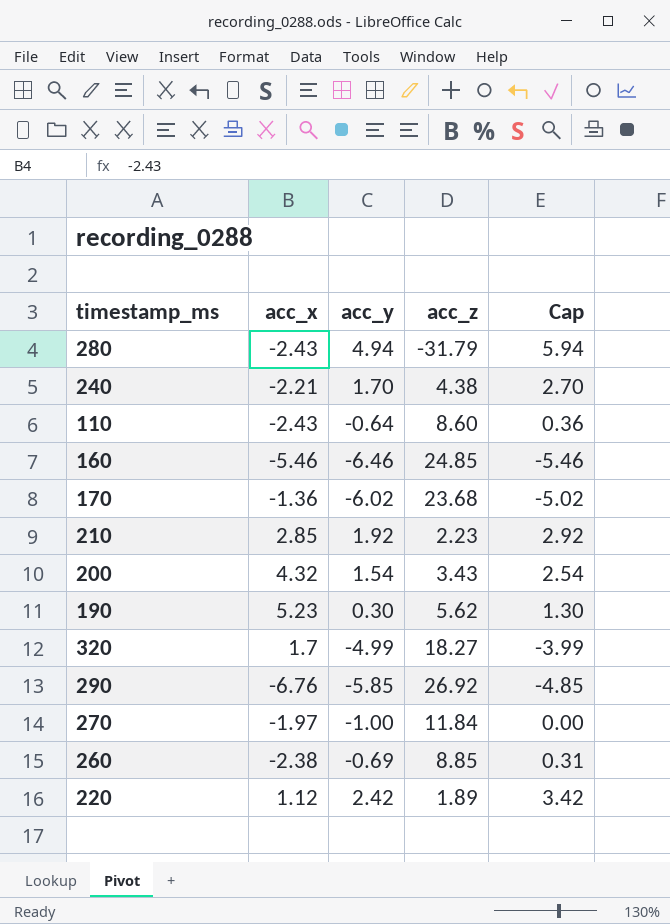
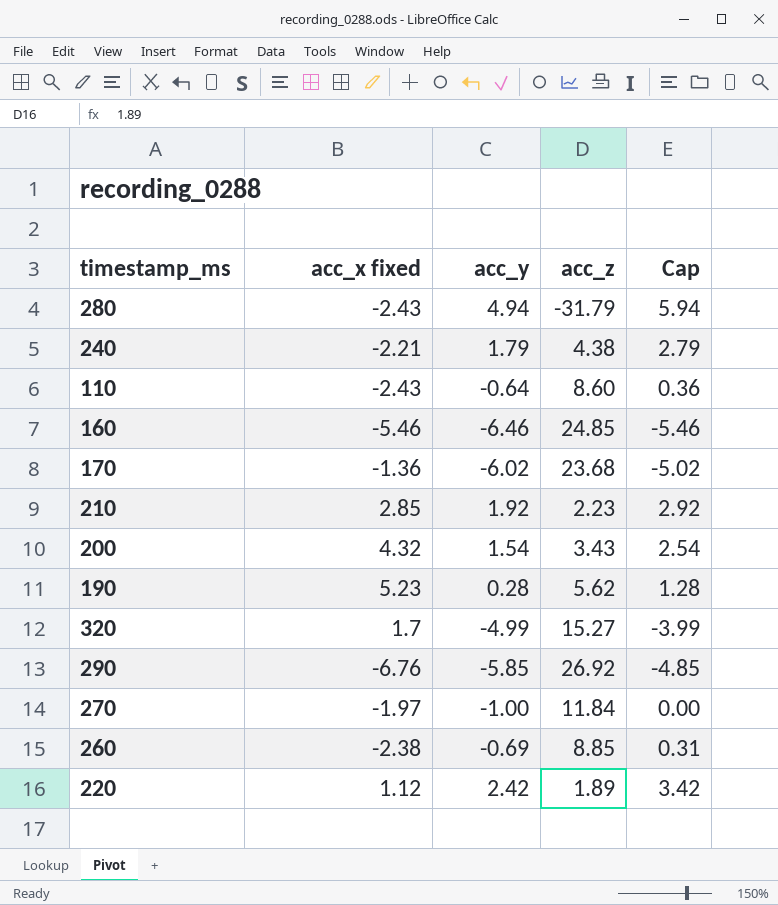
column name: acc_x -> acc_x fixed
240 | acc_y: 1.70 -> 1.79
240 | Cap: 2.70 -> 2.79
190 | acc_y: 0.30 -> 0.28
190 | Cap: 1.30 -> 1.28
320 | acc_z: 18.27 -> 15.27

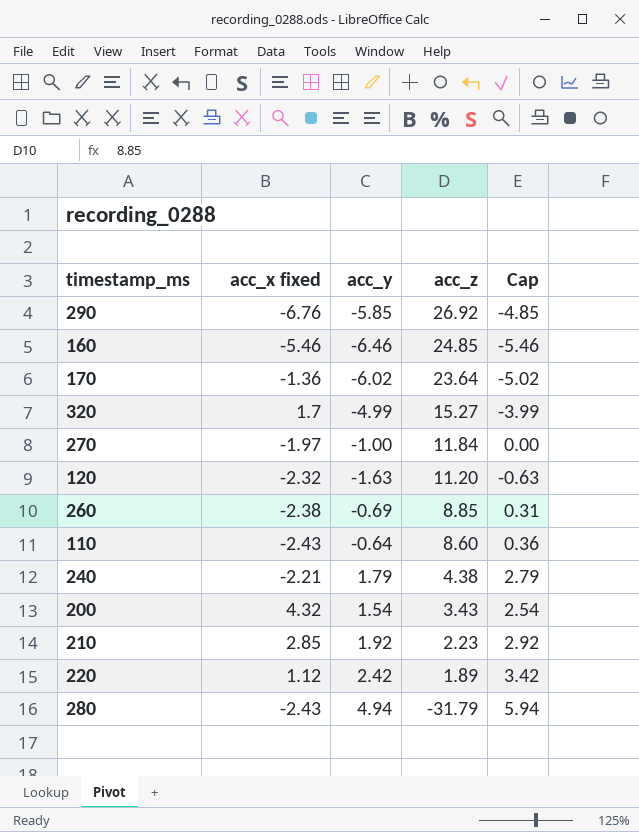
row order: none -> acc_z descending
row 190: 5.23 | 0.28 | 5.62 | 1.28 -> none
170 | acc_z: 23.68 -> 23.64
row 120: none -> -2.32 | -1.63 | 11.20 | -0.63

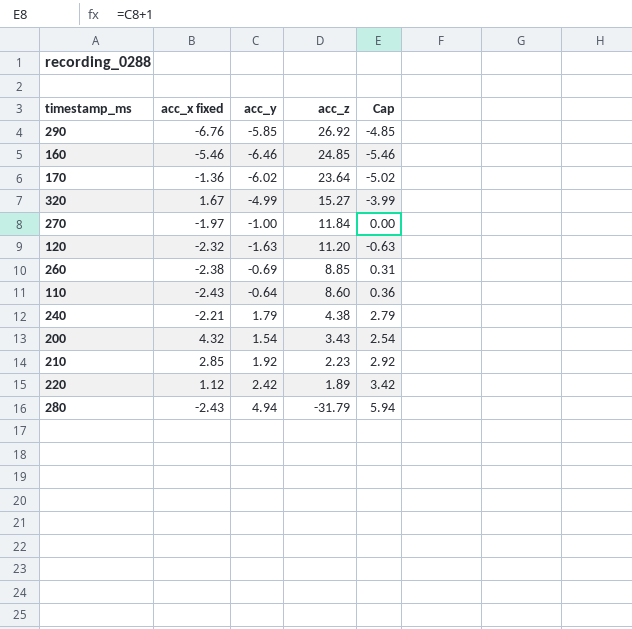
320 | acc_x fixed: 1.7 -> 1.67

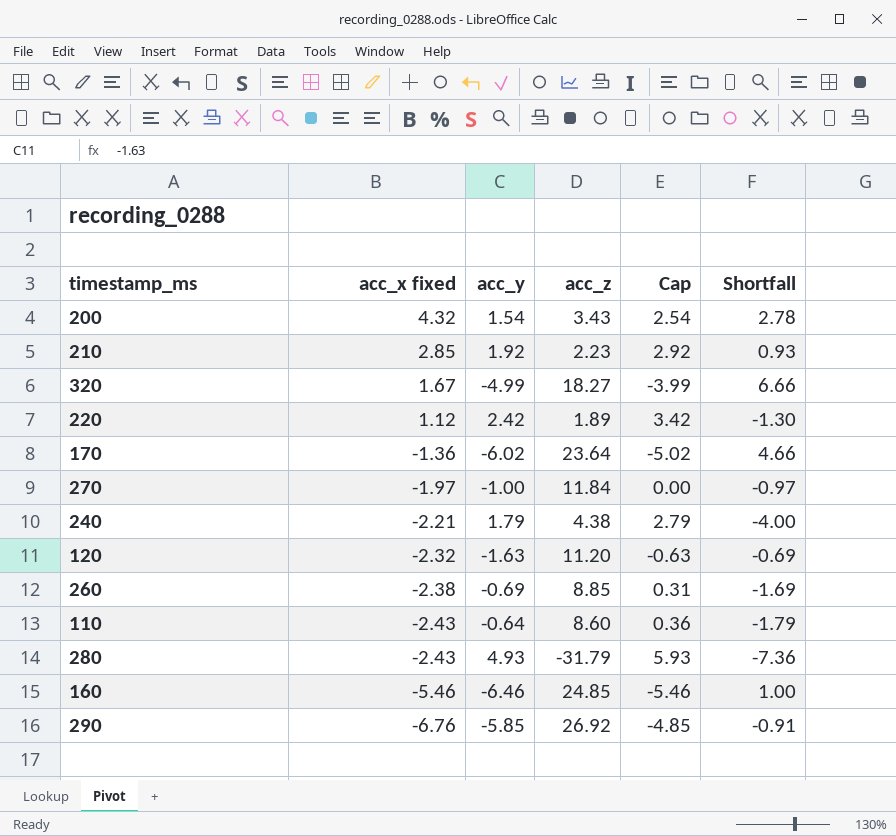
row order: acc_z descending -> acc_x fixed descending
column Shortfall | formula: none -> [acc_x fixed] - [acc_y]
320 | acc_z: 15.27 -> 18.27
280 | acc_y: 4.94 -> 4.93
280 | Cap: 5.94 -> 5.93

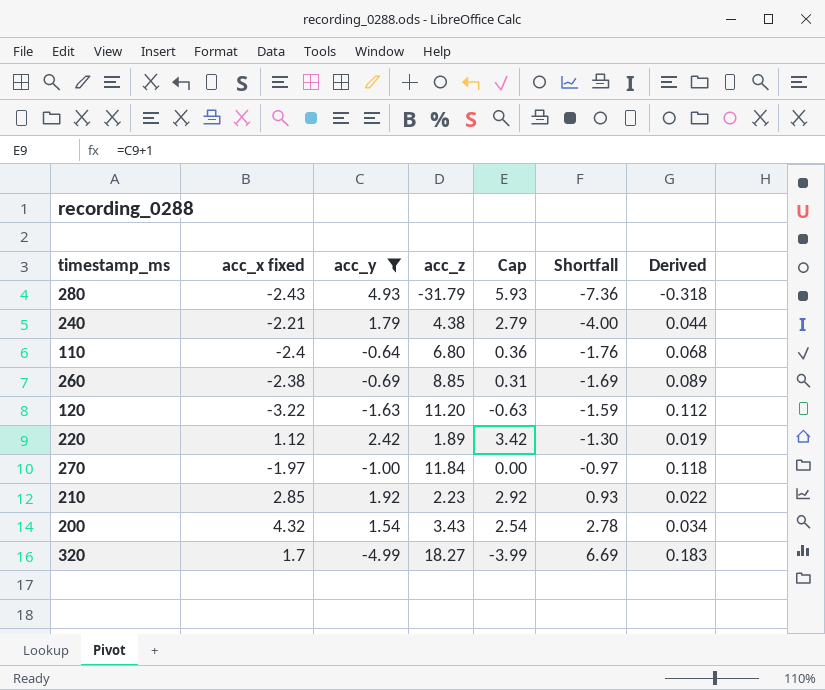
filter: none -> acc_y >= -4.99
row order: acc_x fixed descending -> Shortfall ascending
column Derived | formula: none -> [acc_z] * 0.01
110 | acc_x fixed: -2.43 -> -2.4
110 | acc_z: 8.60 -> 6.80
110 | Shortfall: -1.79 -> -1.76
120 | acc_x fixed: -2.32 -> -3.22
120 | Shortfall: -0.69 -> -1.59
320 | acc_x fixed: 1.67 -> 1.7
320 | Shortfall: 6.66 -> 6.69

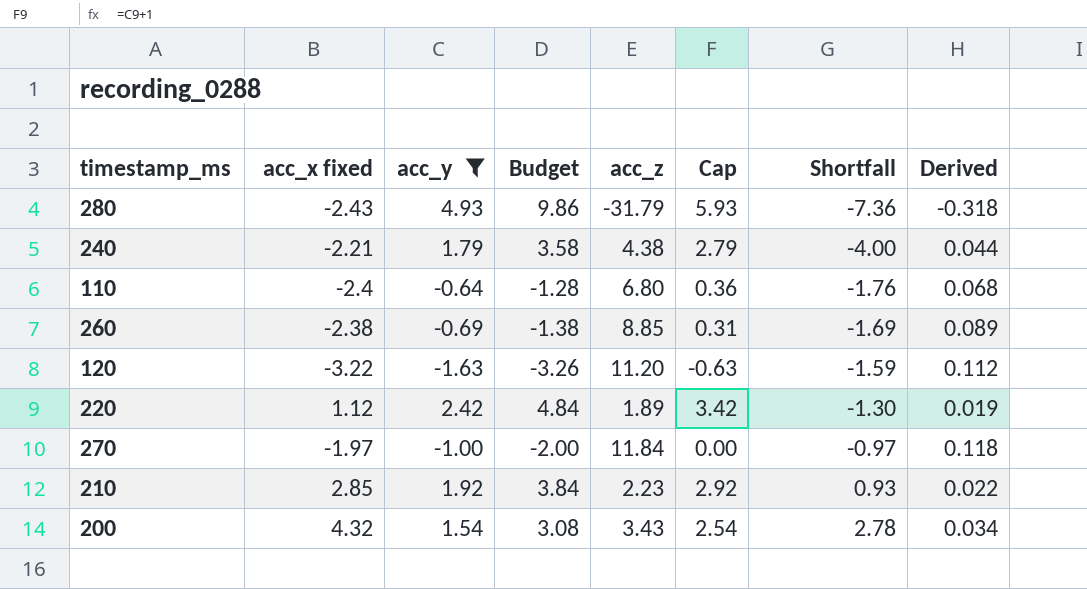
column Budget | formula: none -> [acc_y] * 2
row 320: 1.7 | -4.99 | 18.27 | -3.99 | 6.69 | 0.183 -> none

